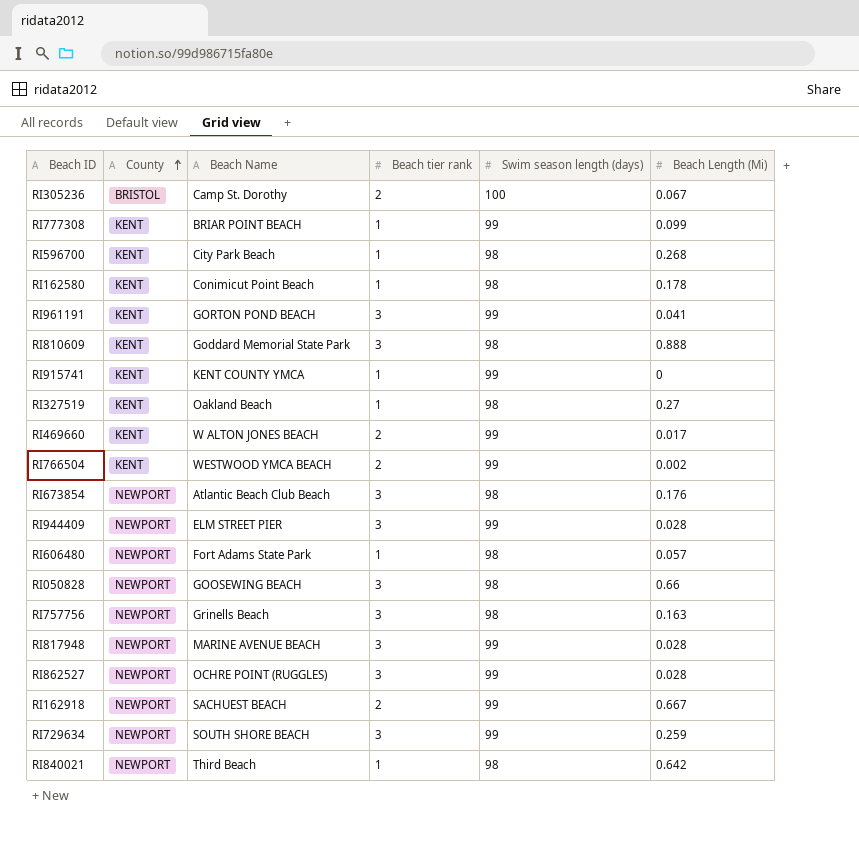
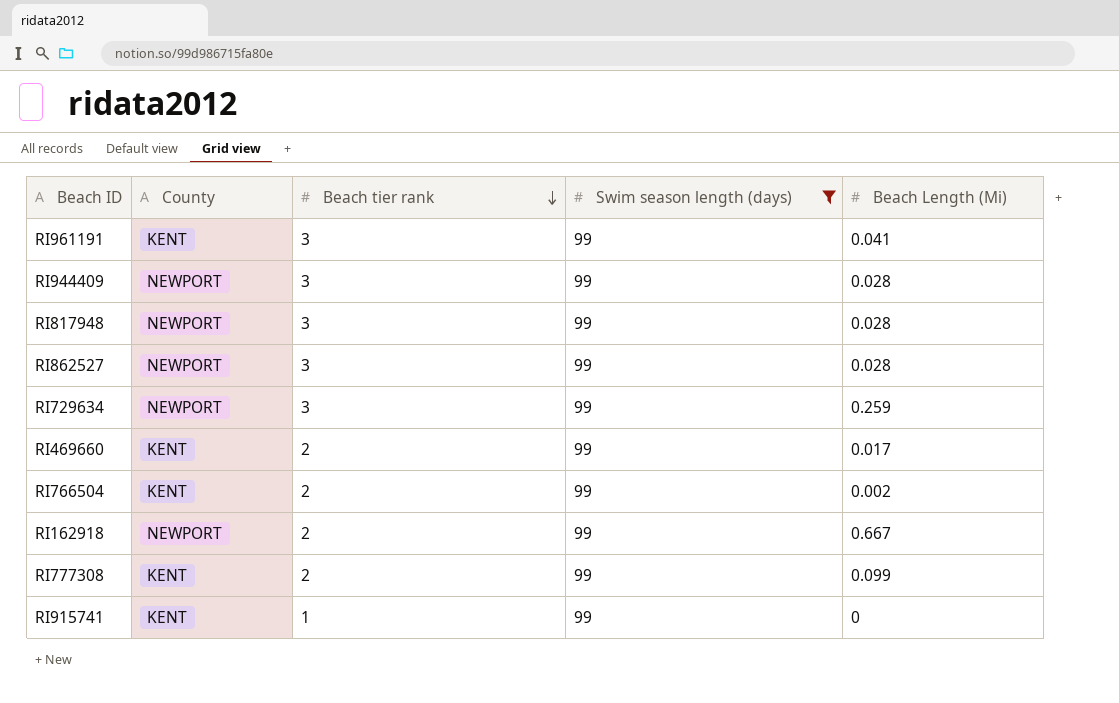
filter: none -> Swim season length (days) = 99
row order: County ascending -> Beach tier rank descending
column Beach Name | position: 3 -> none
RI777308 | Beach tier rank: 1 -> 2

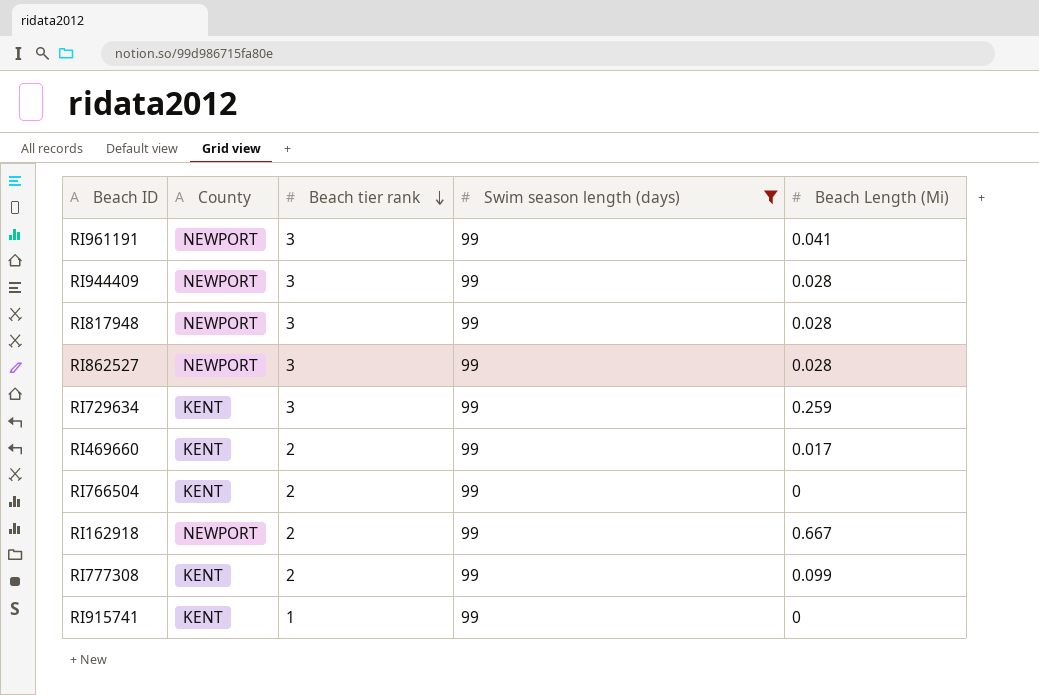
RI961191 | County: KENT -> NEWPORT
RI729634 | County: NEWPORT -> KENT
RI766504 | Beach Length (Mi): 0.002 -> 0

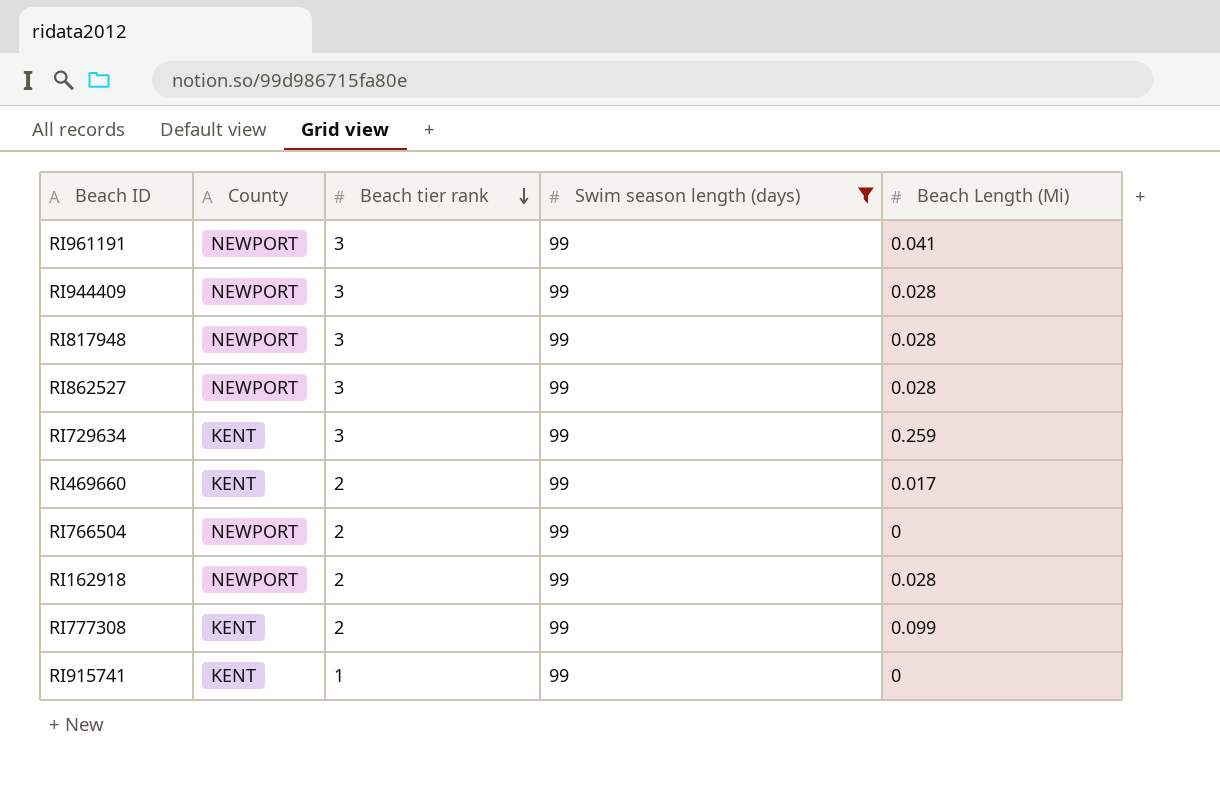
RI766504 | County: KENT -> NEWPORT
RI162918 | Beach Length (Mi): 0.667 -> 0.028

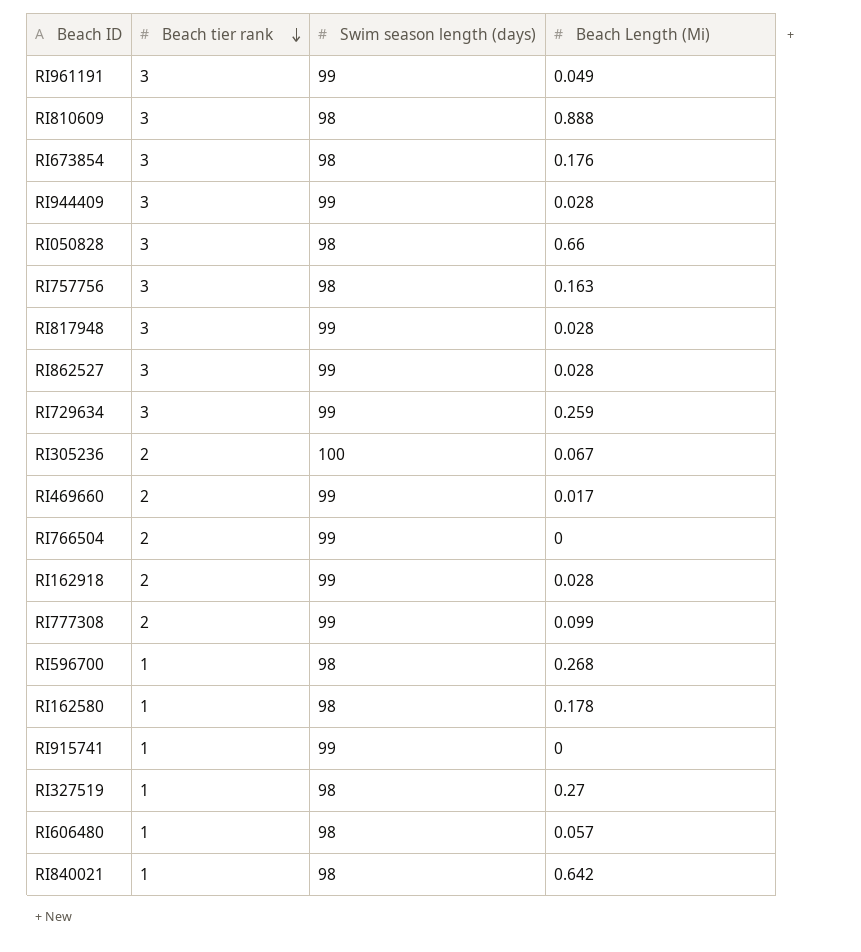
filter: Swim season length (days) = 99 -> none
column County | position: 2 -> none
RI961191 | Beach Length (Mi): 0.041 -> 0.049

